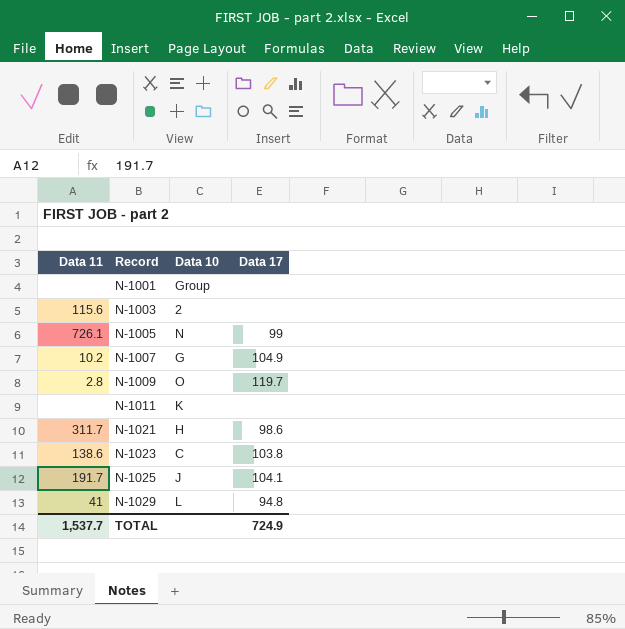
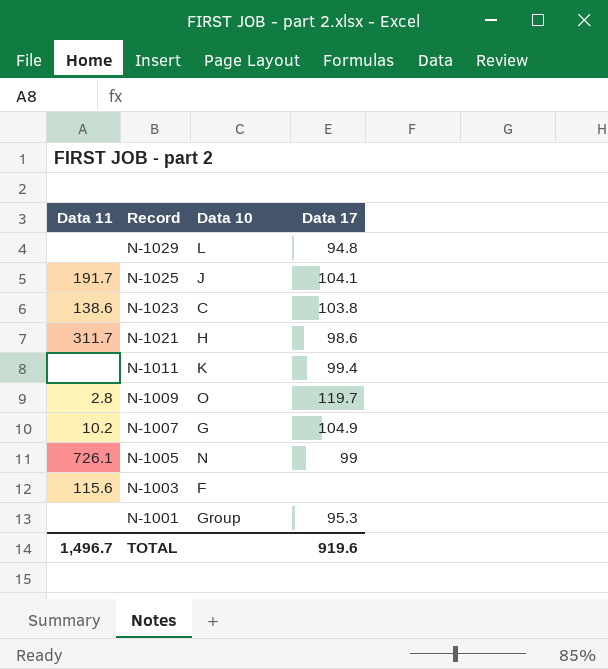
row order: Record ascending -> Record descending
N-1029 | Data 11: 41 -> none
N-1011 | Data 17: none -> 99.4
N-1003 | Data 10: 2 -> F
N-1001 | Data 17: none -> 95.3
TOTAL | Data 11: 1,537.7 -> 1,496.7
TOTAL | Data 17: 724.9 -> 919.6

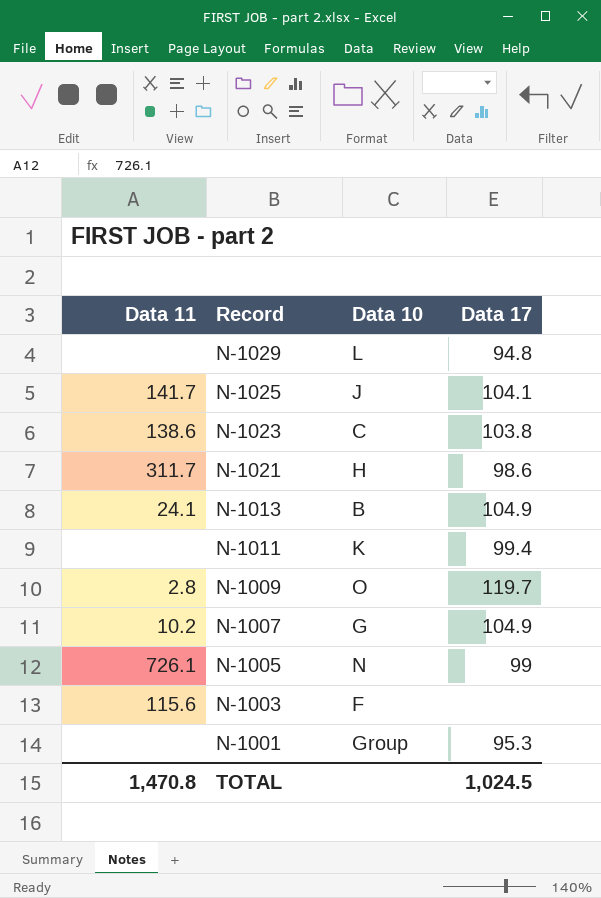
N-1025 | Data 11: 191.7 -> 141.7
row N-1013: none -> 24.1 | B | 104.9
TOTAL | Data 11: 1,496.7 -> 1,470.8
TOTAL | Data 17: 919.6 -> 1,024.5

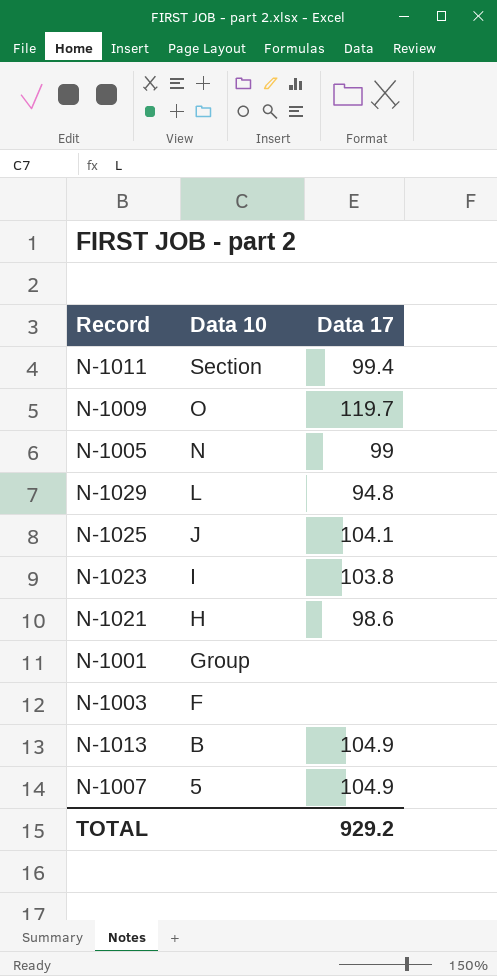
row order: Record descending -> Data 10 descending
column Data 11 | position: 1 -> none
N-1011 | Data 10: K -> Section
N-1023 | Data 10: C -> I
N-1001 | Data 17: 95.3 -> none
N-1007 | Data 10: G -> 5
TOTAL | Data 17: 1,024.5 -> 929.2

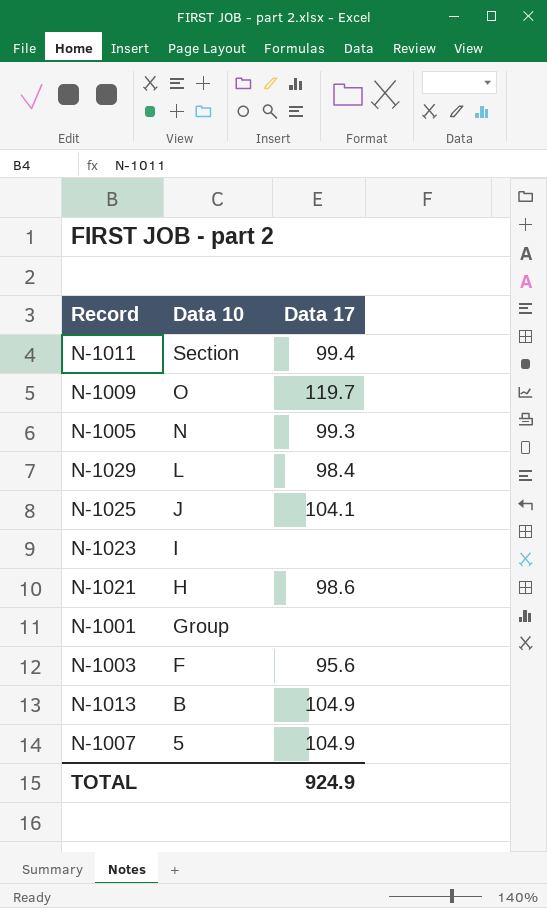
N-1005 | Data 17: 99 -> 99.3
N-1029 | Data 17: 94.8 -> 98.4
N-1023 | Data 17: 103.8 -> none
N-1003 | Data 17: none -> 95.6
TOTAL | Data 17: 929.2 -> 924.9

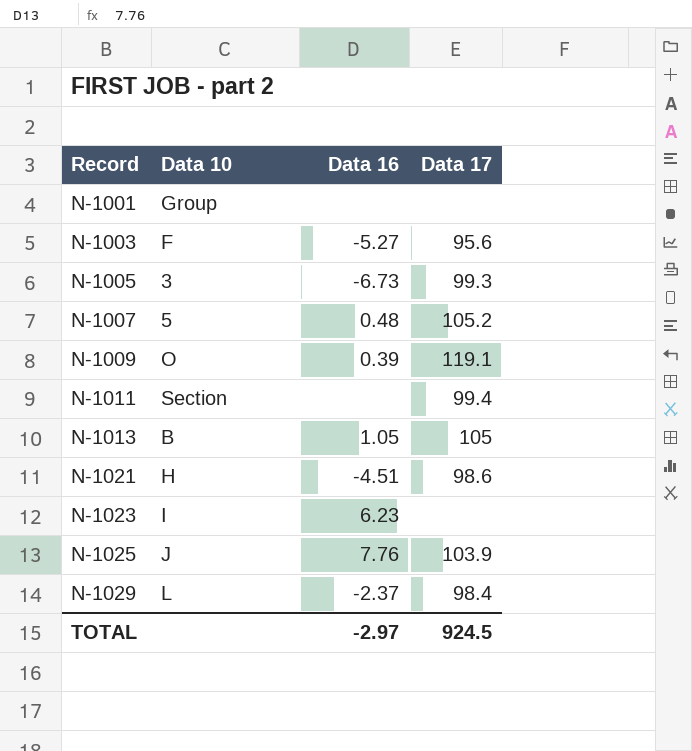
row order: Data 10 descending -> Record ascending
column Data 16 | position: none -> 3
N-1005 | Data 10: N -> 3
N-1007 | Data 17: 104.9 -> 105.2
N-1009 | Data 17: 119.7 -> 119.1
N-1013 | Data 17: 104.9 -> 105
N-1025 | Data 17: 104.1 -> 103.9
TOTAL | Data 17: 924.9 -> 924.5

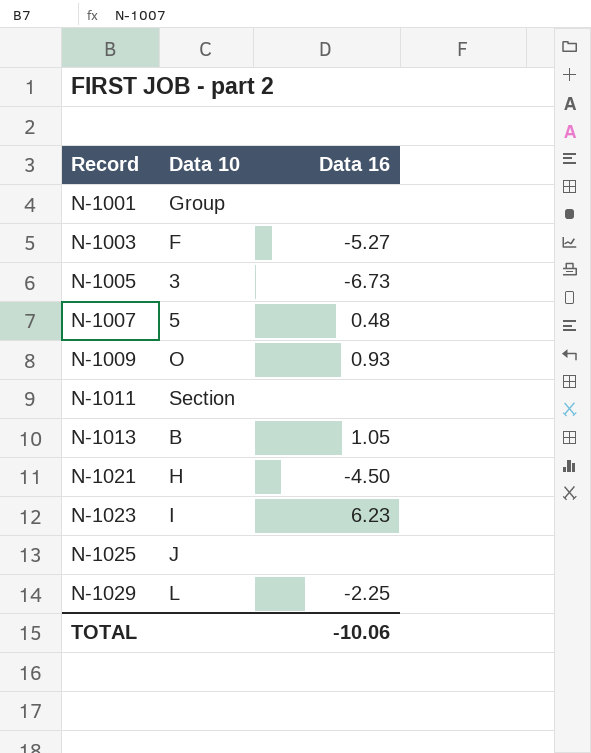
column Data 17 | position: 4 -> none
N-1009 | Data 16: 0.39 -> 0.93
N-1021 | Data 16: -4.51 -> -4.50
N-1025 | Data 16: 7.76 -> none
N-1029 | Data 16: -2.37 -> -2.25
TOTAL | Data 16: -2.97 -> -10.06

